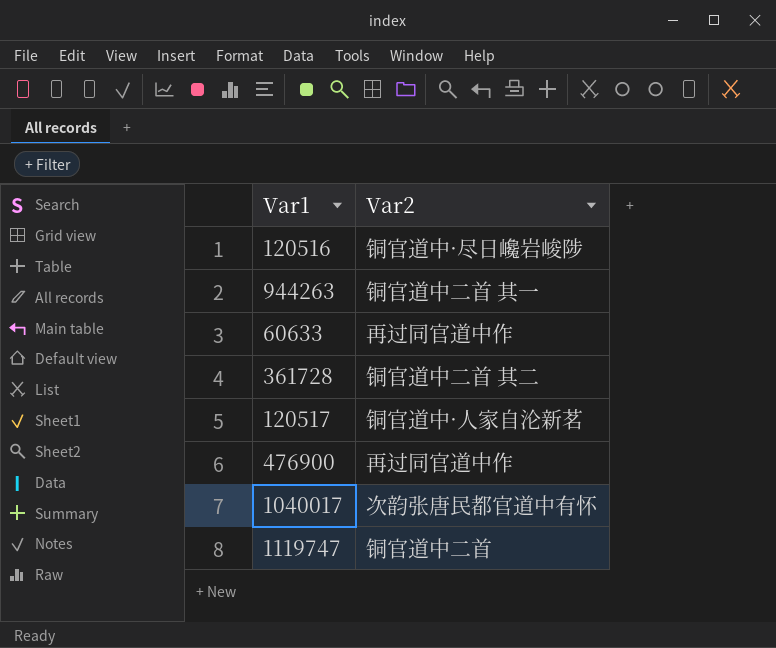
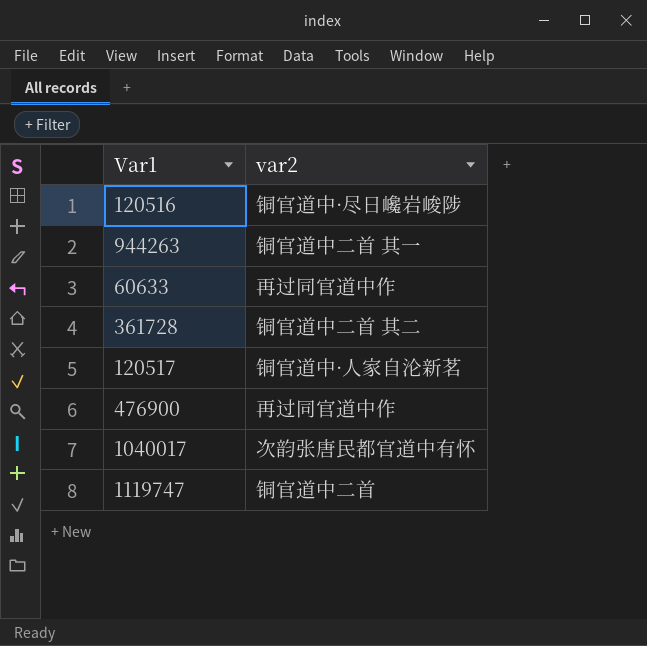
column name: Var2 -> var2

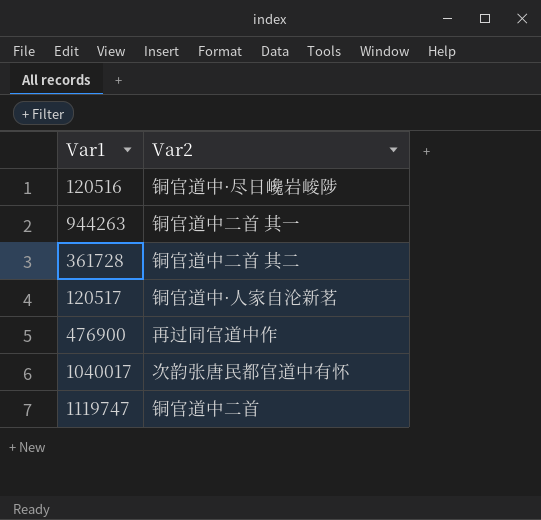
column name: var2 -> Var2
row 60633: 再过同官道中作 -> none

